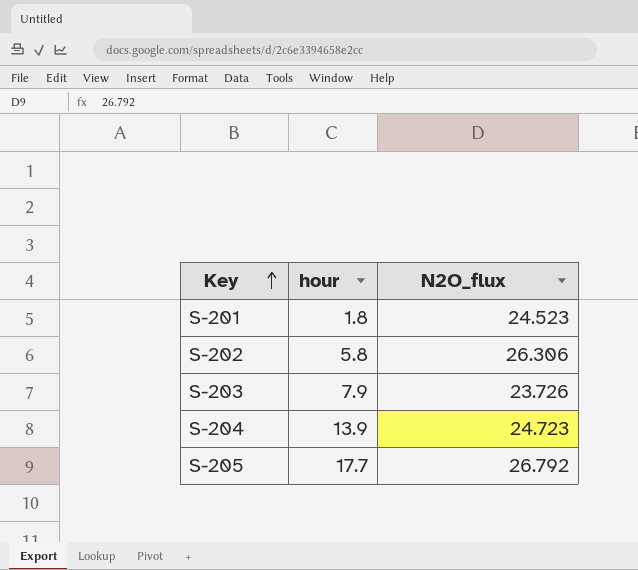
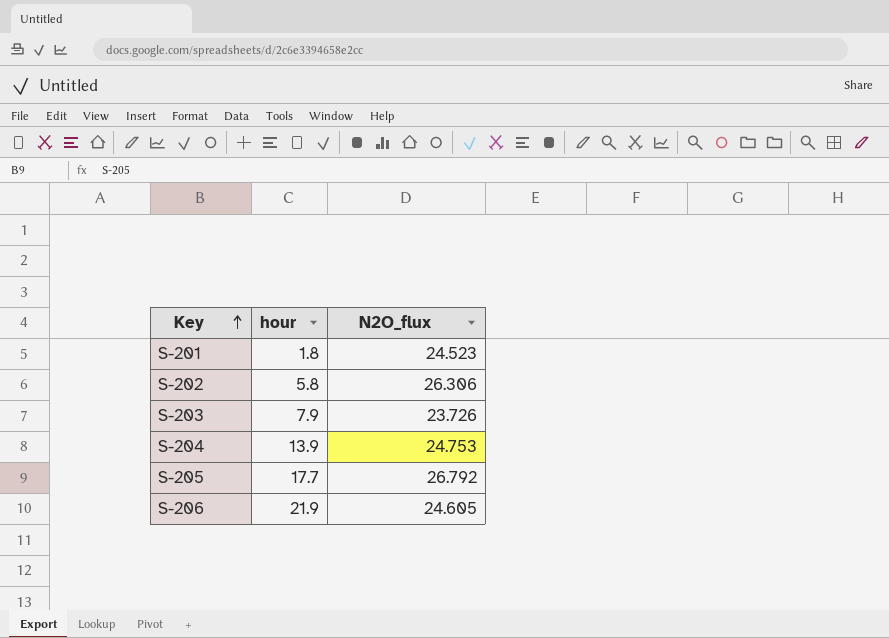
S-204 | N2O_flux: 24.723 -> 24.753
row S-206: none -> 21.9 | 24.605

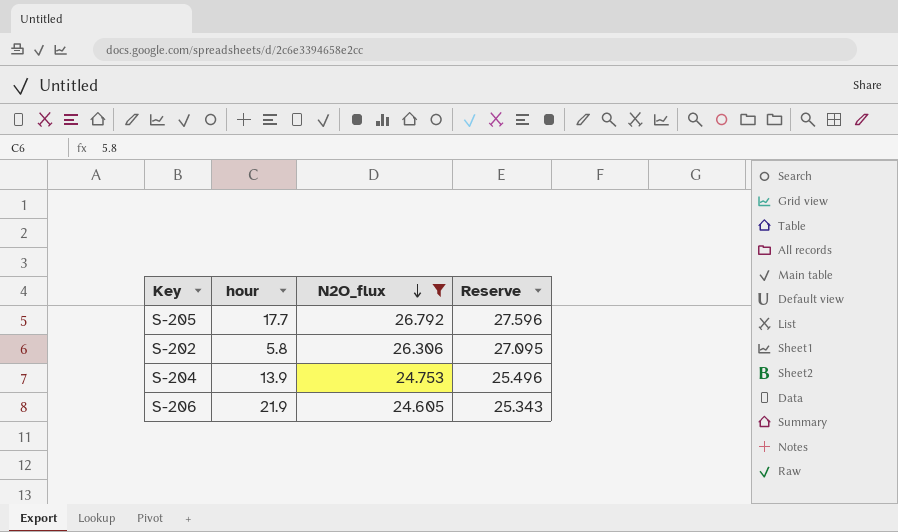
filter: none -> N2O_flux >= 24.605
row order: Key ascending -> N2O_flux descending
column Reserve | formula: none -> [N2O_flux] * 1.03

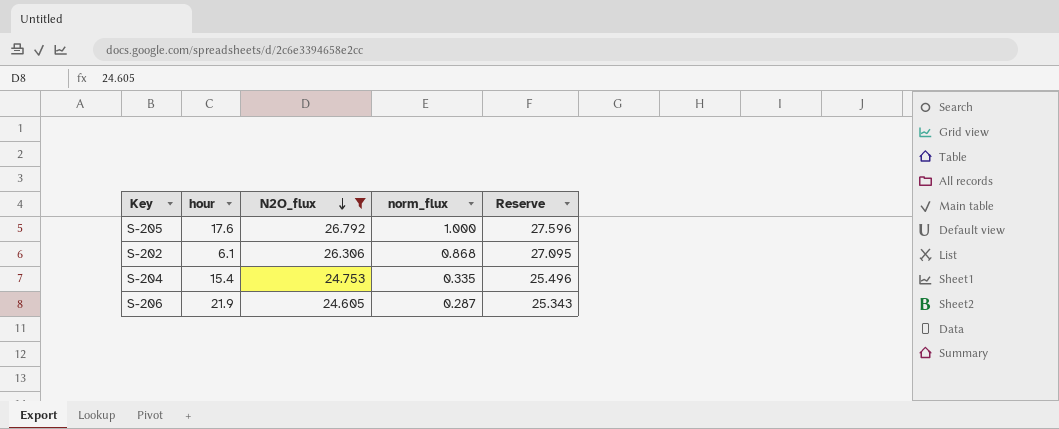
column norm_flux | position: none -> 4
S-205 | hour: 17.7 -> 17.6
S-202 | hour: 5.8 -> 6.1
S-204 | hour: 13.9 -> 15.4

